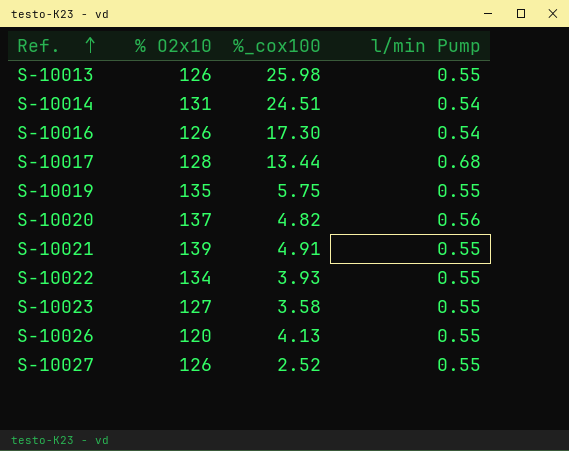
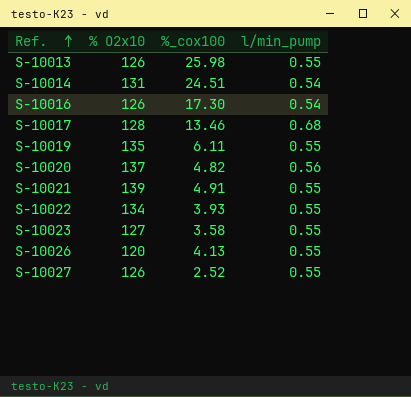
column name: l/min Pump -> l/min_pump
S-10017 | %_cox100: 13.44 -> 13.46
S-10019 | %_cox100: 5.75 -> 6.11

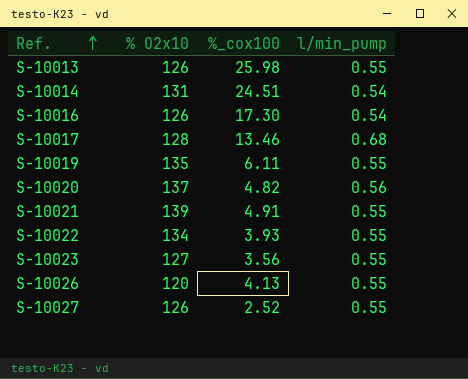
S-10023 | %_cox100: 3.58 -> 3.56

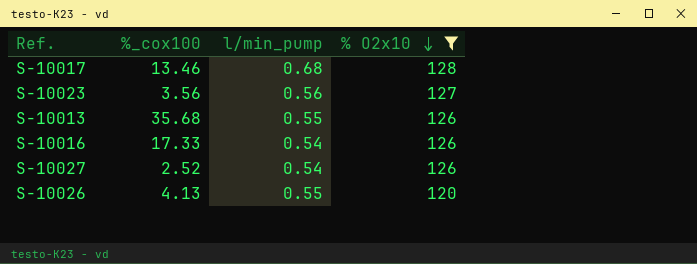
filter: none -> % O2x10 <= 128
row order: Ref. ascending -> % O2x10 descending
column % O2x10 | position: 2 -> 4
S-10023 | l/min_pump: 0.55 -> 0.56
S-10013 | %_cox100: 25.98 -> 35.68
S-10016 | %_cox100: 17.30 -> 17.33
S-10027 | l/min_pump: 0.55 -> 0.54

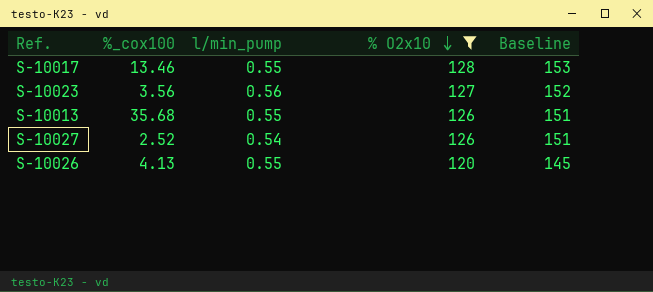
column Baseline | formula: none -> [% O2x10] + 25
row S-10016: 17.33 | 0.54 | 126 -> none
S-10017 | l/min_pump: 0.68 -> 0.55

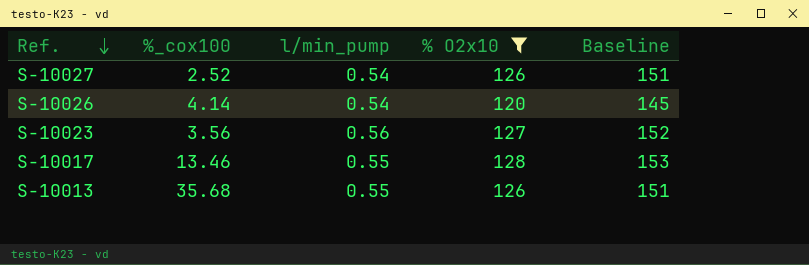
row order: % O2x10 descending -> Ref. descending
S-10026 | %_cox100: 4.13 -> 4.14
S-10026 | l/min_pump: 0.55 -> 0.54

